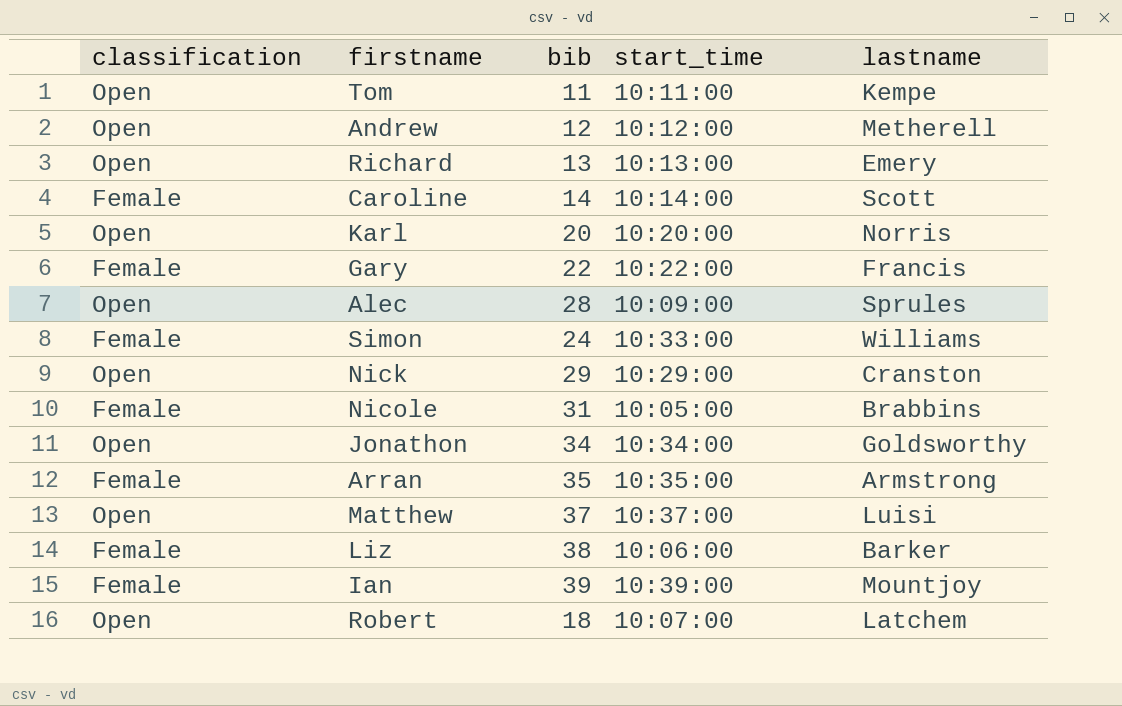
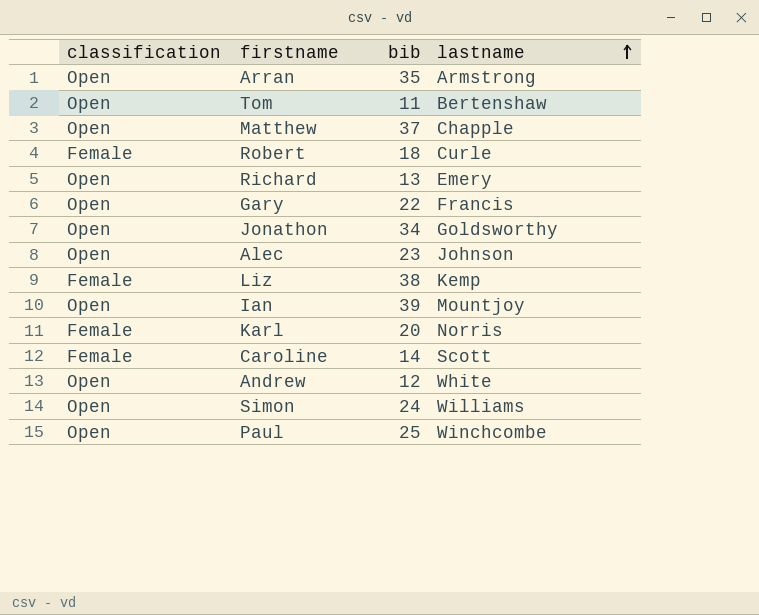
row order: none -> lastname ascending
column start_time | position: 4 -> none
row Nick: Open | 29 | 10:29:00 | Cranston -> none
row Nicole: Female | 31 | 10:05:00 | Brabbins -> none
Arran | classification: Female -> Open
Tom | lastname: Kempe -> Bertenshaw
Matthew | lastname: Luisi -> Chapple
Robert | classification: Open -> Female
Robert | lastname: Latchem -> Curle
Gary | classification: Female -> Open
Alec | bib: 28 -> 23
Alec | lastname: Sprules -> Johnson
Liz | lastname: Barker -> Kemp
Ian | classification: Female -> Open
Karl | classification: Open -> Female
Andrew | lastname: Metherell -> White
Simon | classification: Female -> Open
row Paul: none -> Open | 25 | Winchcombe

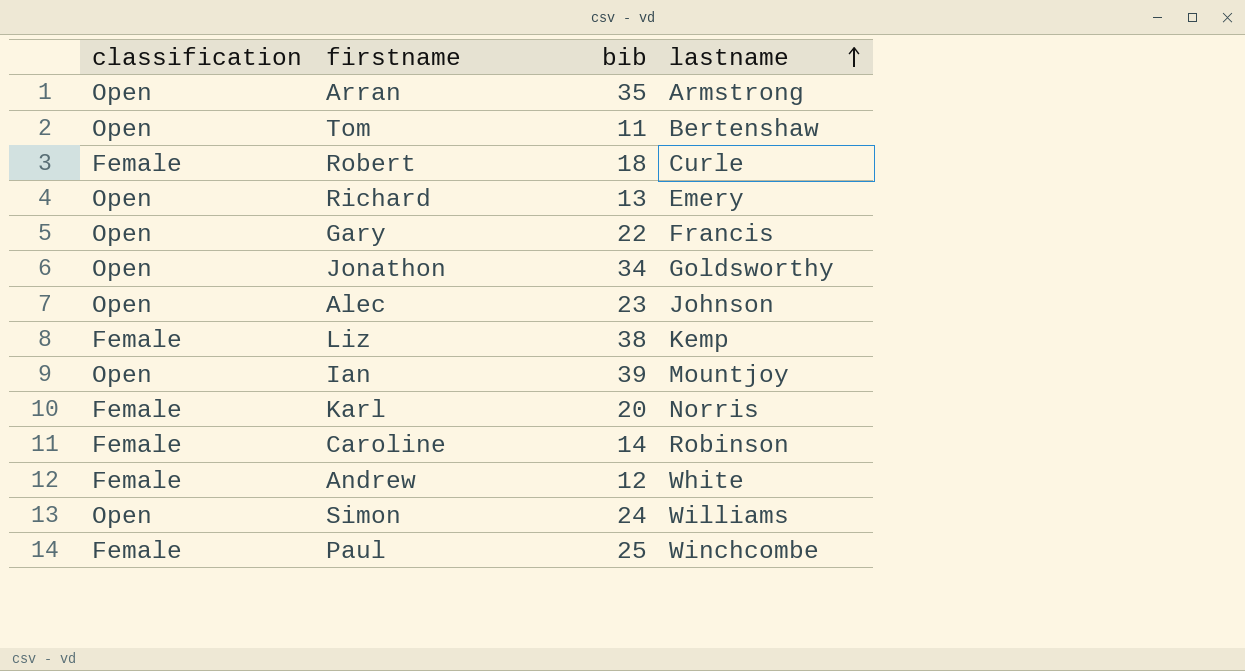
row Matthew: Open | 37 | Chapple -> none
Caroline | lastname: Scott -> Robinson
Andrew | classification: Open -> Female
Paul | classification: Open -> Female

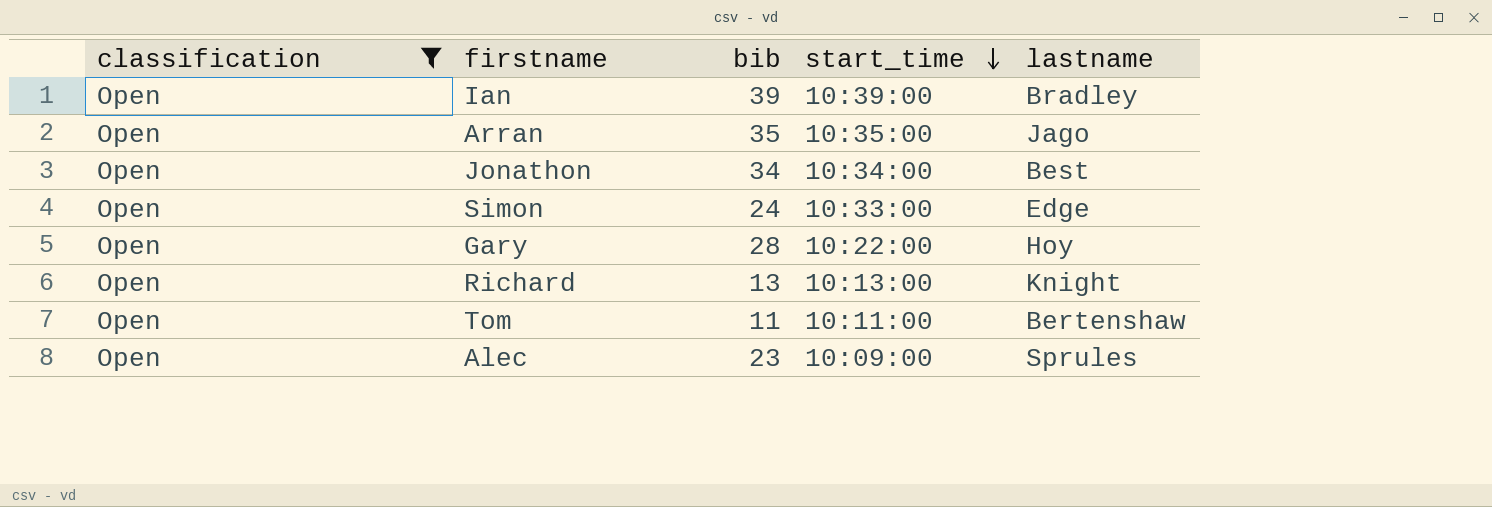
filter: none -> classification = Open
row order: lastname ascending -> start_time descending
column start_time | position: none -> 4
Ian | lastname: Mountjoy -> Bradley
Arran | lastname: Armstrong -> Jago
Jonathon | lastname: Goldsworthy -> Best
Simon | lastname: Williams -> Edge
Gary | bib: 22 -> 28
Gary | lastname: Francis -> Hoy
Richard | lastname: Emery -> Knight
Alec | lastname: Johnson -> Sprules

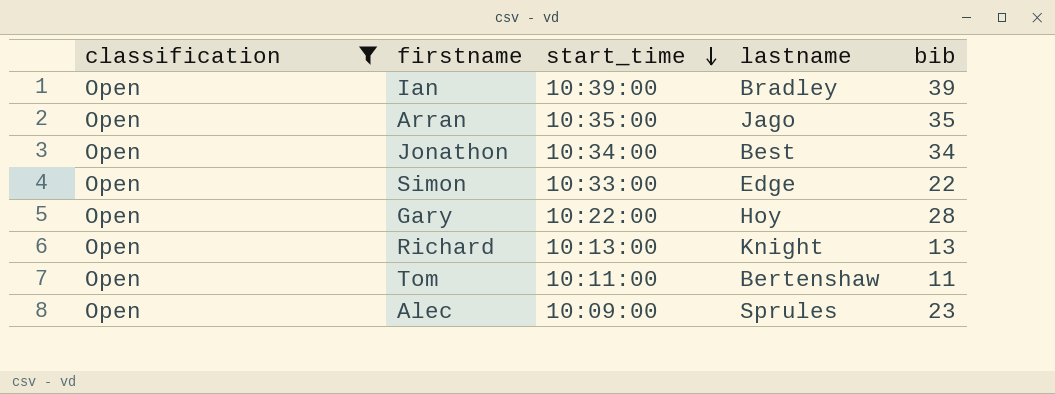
column bib | position: 3 -> 5
Simon | bib: 24 -> 22

